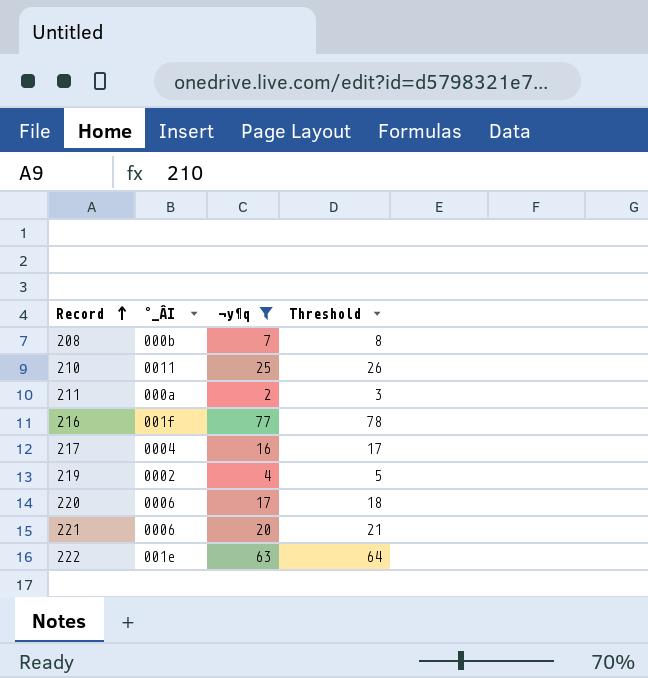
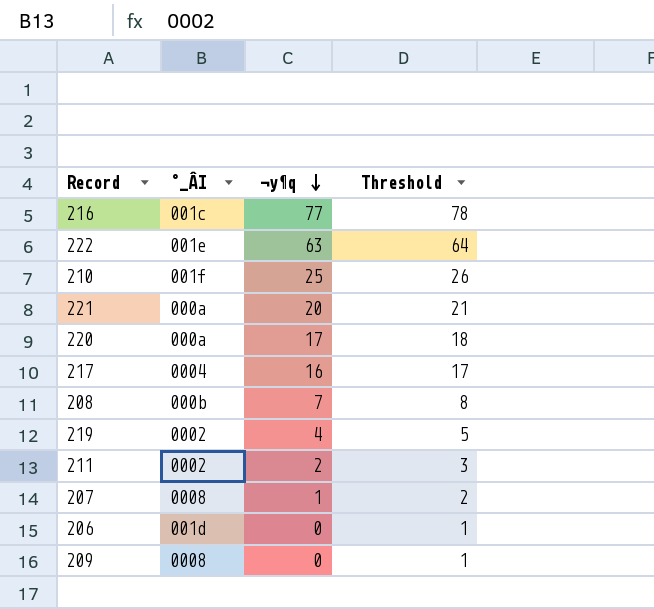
filter: ¬y¶q >= 2 -> none
row order: Record ascending -> ¬y¶q descending
216 | °_ÂI: 001f -> 001c
210 | °_ÂI: 0011 -> 001f
221 | °_ÂI: 0006 -> 000a
220 | °_ÂI: 0006 -> 000a
211 | °_ÂI: 000a -> 0002

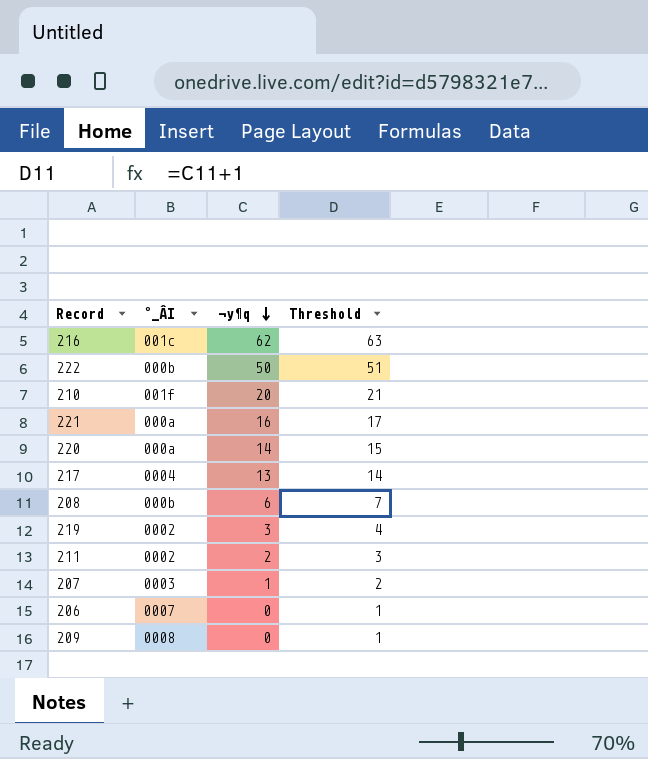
216 | ¬y¶q: 77 -> 62
216 | Threshold: 78 -> 63
222 | °_ÂI: 001e -> 000b
222 | ¬y¶q: 63 -> 50
222 | Threshold: 64 -> 51
210 | ¬y¶q: 25 -> 20
210 | Threshold: 26 -> 21
221 | ¬y¶q: 20 -> 16
221 | Threshold: 21 -> 17
220 | ¬y¶q: 17 -> 14
220 | Threshold: 18 -> 15
217 | ¬y¶q: 16 -> 13
217 | Threshold: 17 -> 14
208 | ¬y¶q: 7 -> 6
208 | Threshold: 8 -> 7
219 | ¬y¶q: 4 -> 3
219 | Threshold: 5 -> 4
207 | °_ÂI: 0008 -> 0003
206 | °_ÂI: 001d -> 0007

